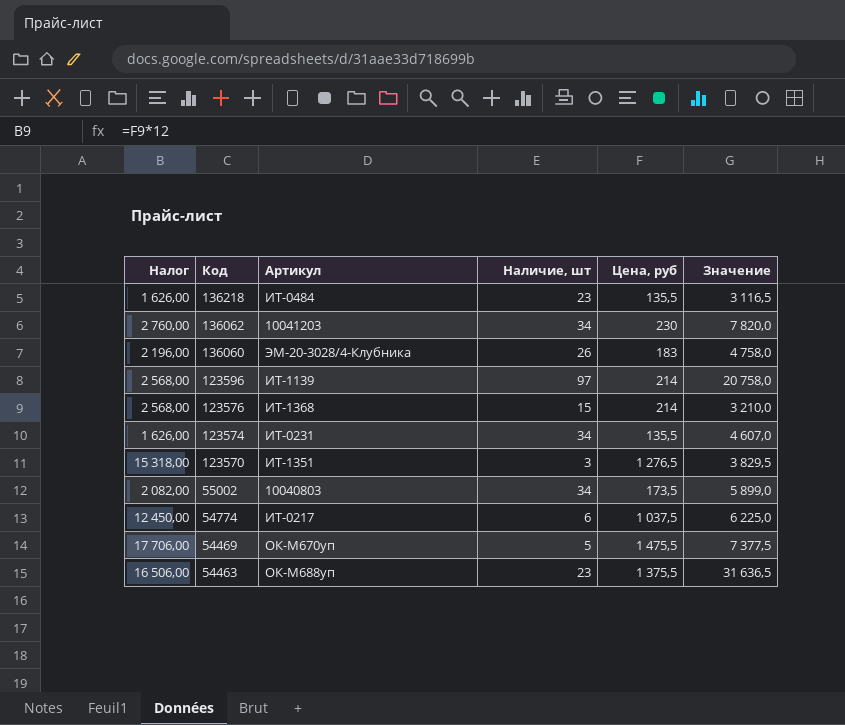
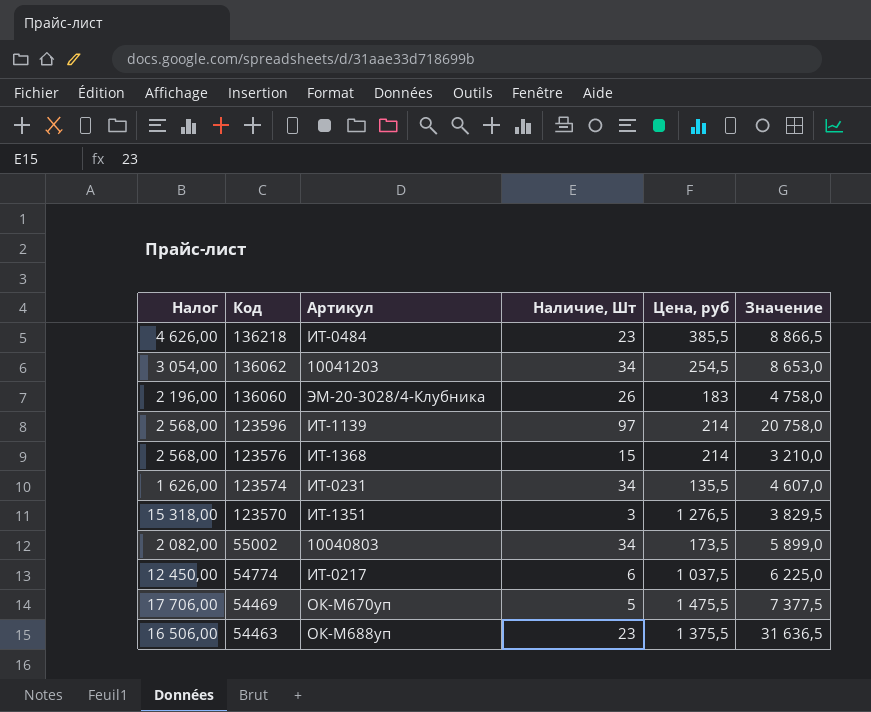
column name: Наличие, шт -> Наличие, Шт
136218 | Налог: 1 626,00 -> 4 626,00
136218 | Цена, руб: 135,5 -> 385,5
136218 | Значение: 3 116,5 -> 8 866,5
136062 | Налог: 2 760,00 -> 3 054,00
136062 | Цена, руб: 230 -> 254,5
136062 | Значение: 7 820,0 -> 8 653,0

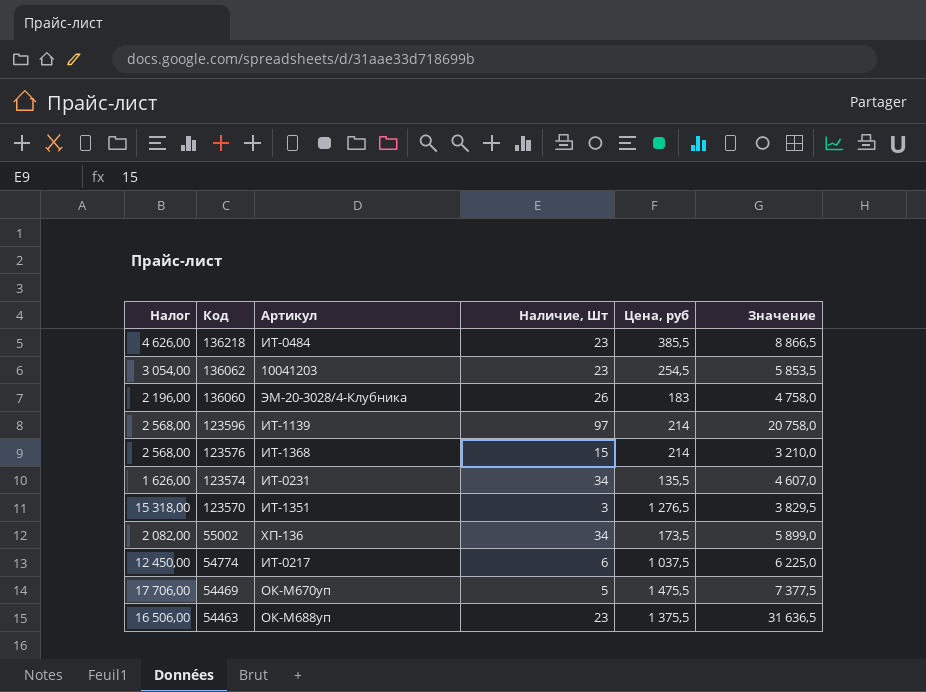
136062 | Наличие, Шт: 34 -> 23
136062 | Значение: 8 653,0 -> 5 853,5
55002 | Артикул: 10040803 -> ХП-136

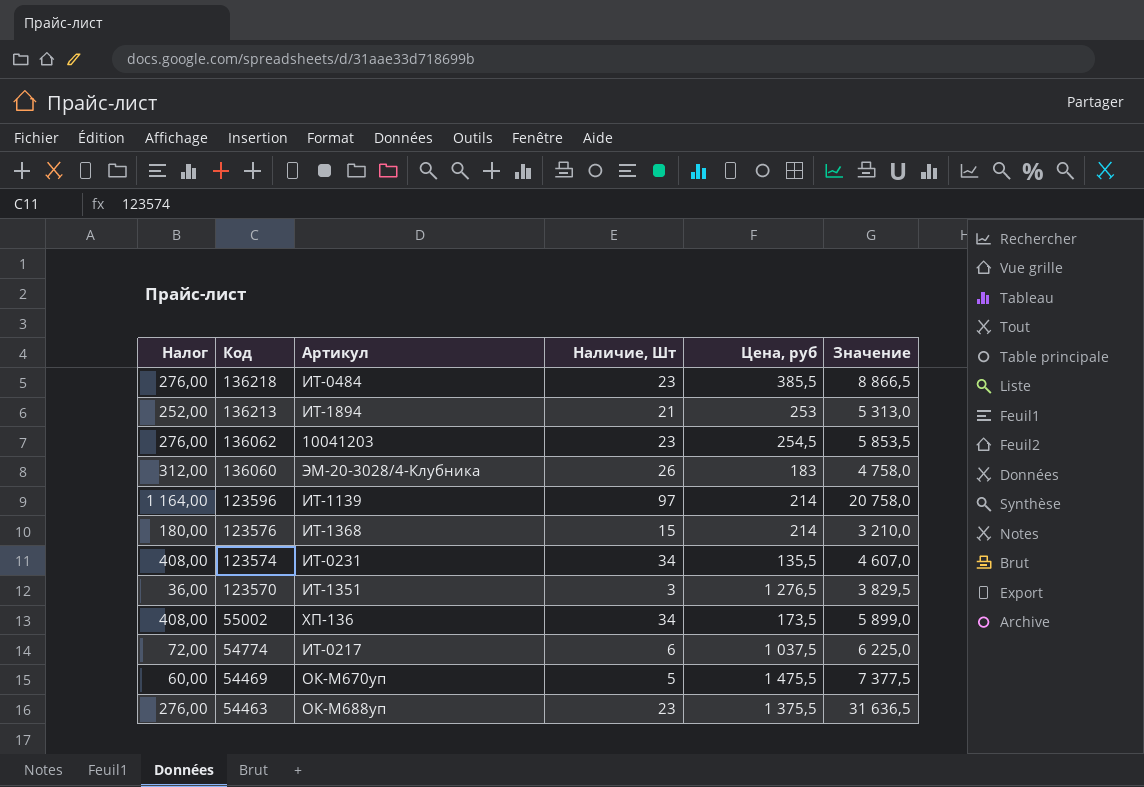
column Налог | formula: [Цена, руб] * 12 -> [Наличие, Шт] * 12
row 136213: none -> 252,00 | ИТ-1894 | 21 | 253 | 5 313,0

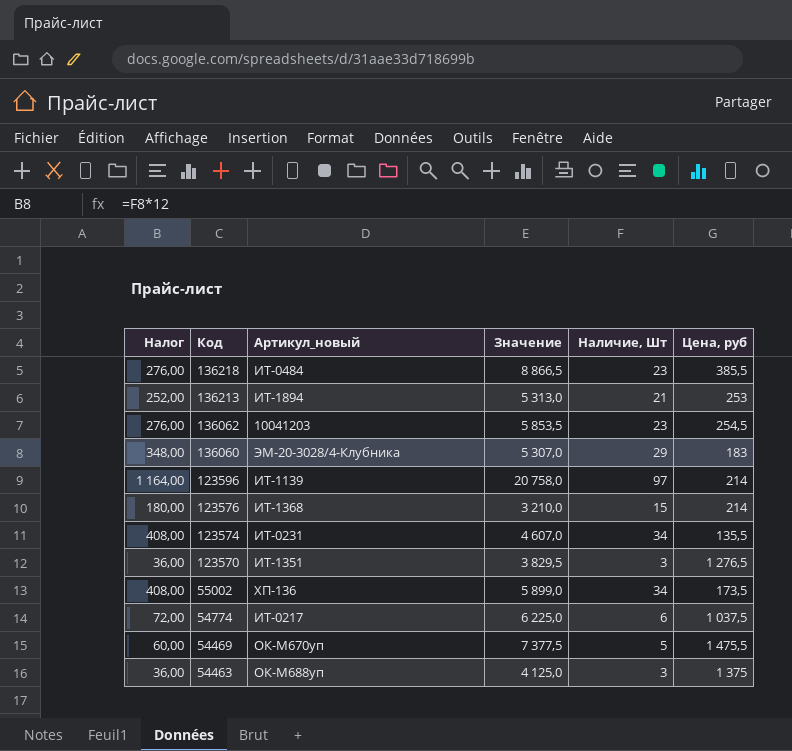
column name: Артикул -> Артикул_новый
column Значение | position: 6 -> 4
136060 | Налог: 312,00 -> 348,00
136060 | Значение: 4 758,0 -> 5 307,0
136060 | Наличие, Шт: 26 -> 29
54463 | Налог: 276,00 -> 36,00
54463 | Значение: 31 636,5 -> 4 125,0
54463 | Наличие, Шт: 23 -> 3
54463 | Цена, руб: 1 375,5 -> 1 375

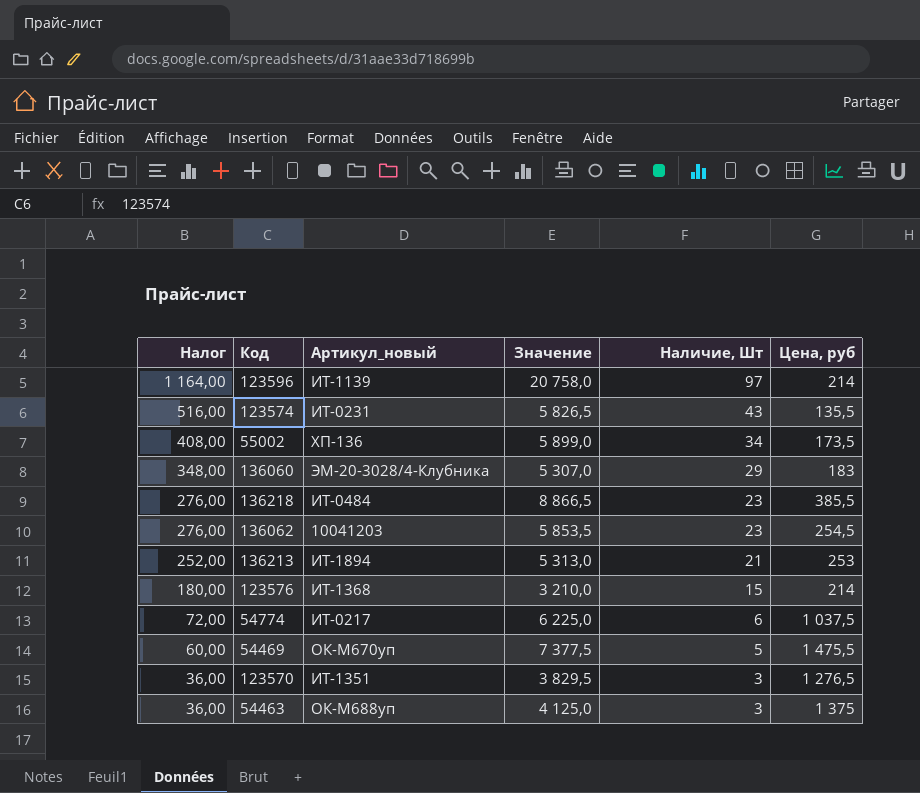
row order: Код descending -> Налог descending
123574 | Налог: 408,00 -> 516,00
123574 | Значение: 4 607,0 -> 5 826,5
123574 | Наличие, Шт: 34 -> 43

